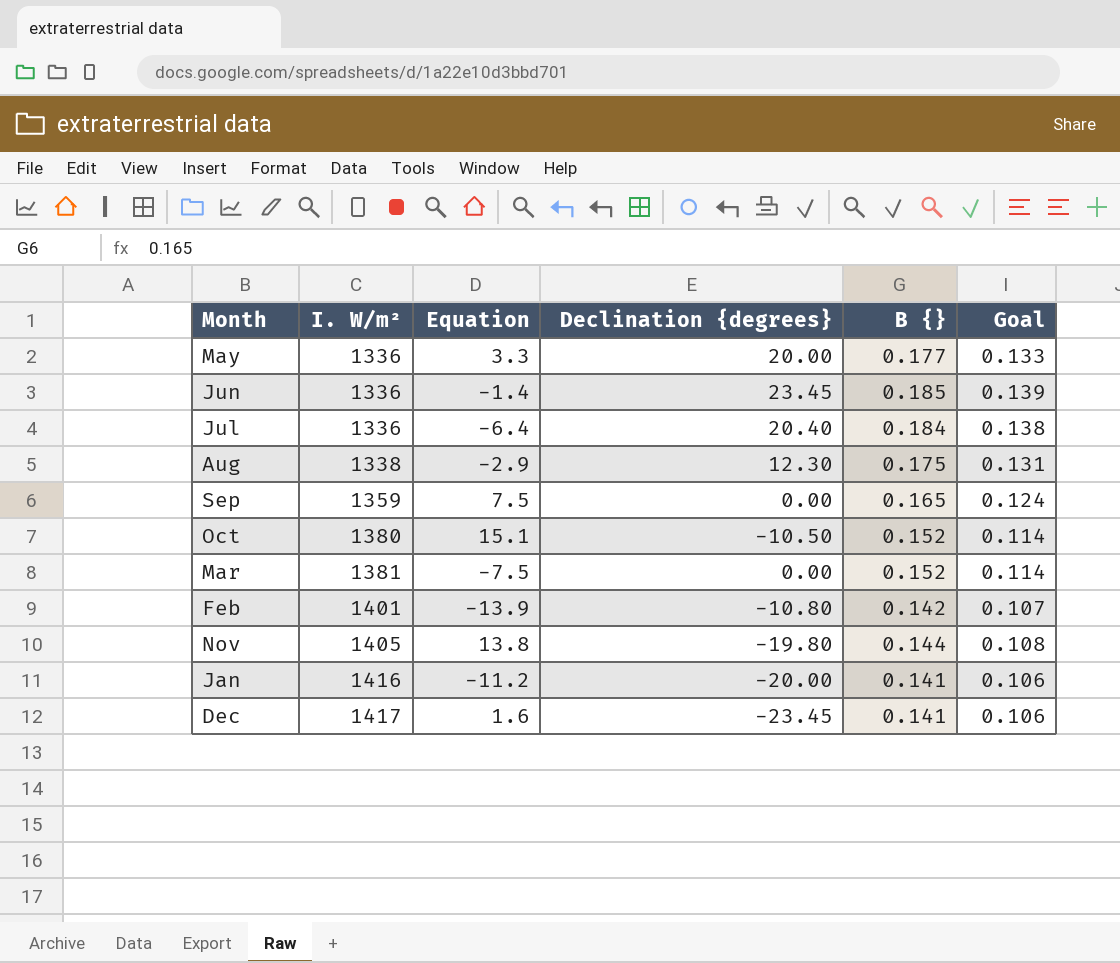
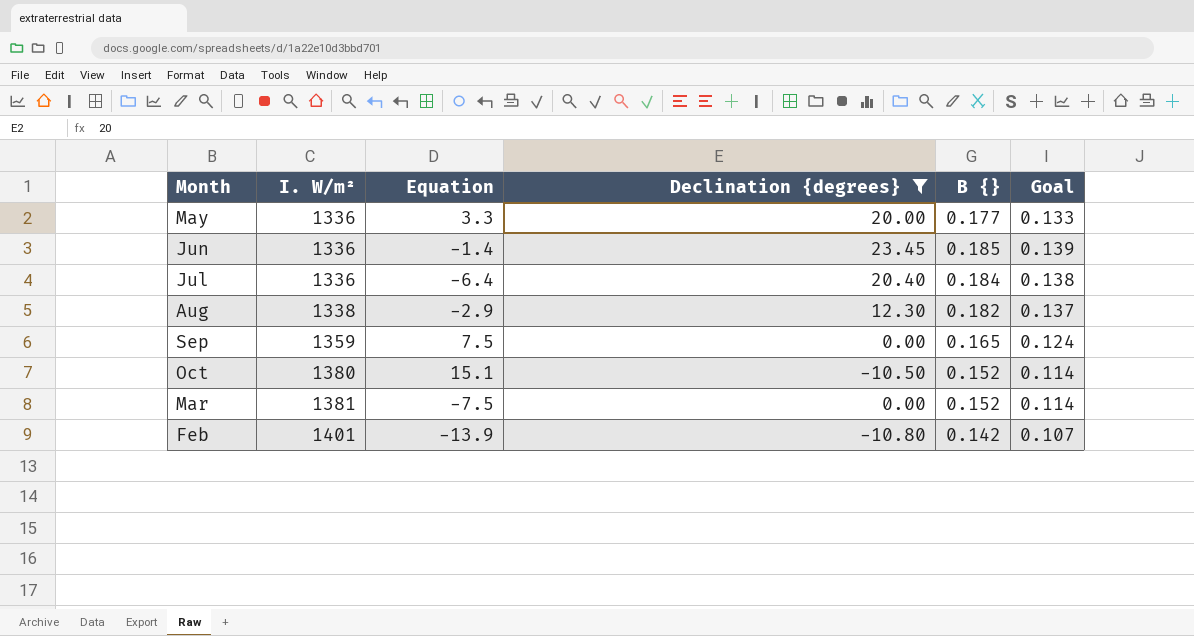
filter: none -> Declination {degrees} >= -10.80
Aug | B {}: 0.175 -> 0.182
Aug | Goal: 0.131 -> 0.137

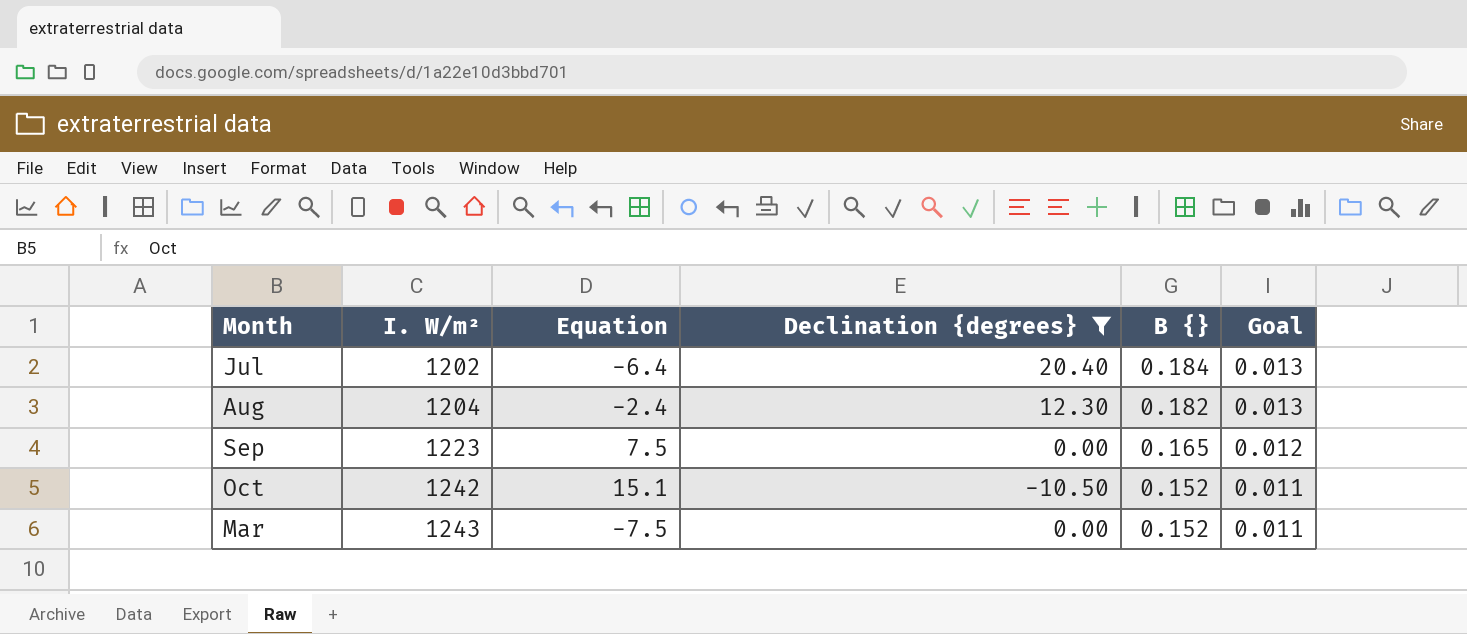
column Goal | formula: [B {}] * 0.75 -> [B {}] * 0.07
row May: 1336 | 3.3 | 20.00 | 0.177 | 0.133 -> none
row Jun: 1336 | -1.4 | 23.45 | 0.185 | 0.139 -> none
row Feb: 1401 | -13.9 | -10.80 | 0.142 | 0.107 -> none
Jul | I. W/m²: 1336 -> 1202
Aug | I. W/m²: 1338 -> 1204
Aug | Equation: -2.9 -> -2.4
Sep | I. W/m²: 1359 -> 1223
Oct | I. W/m²: 1380 -> 1242
Mar | I. W/m²: 1381 -> 1243

